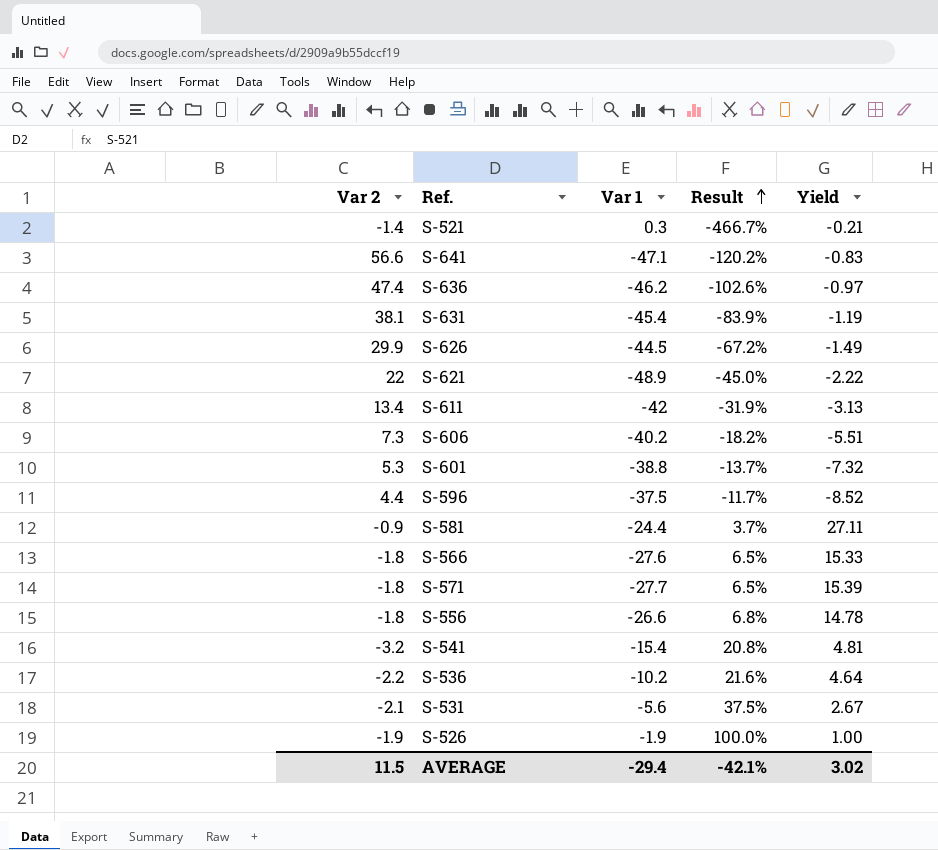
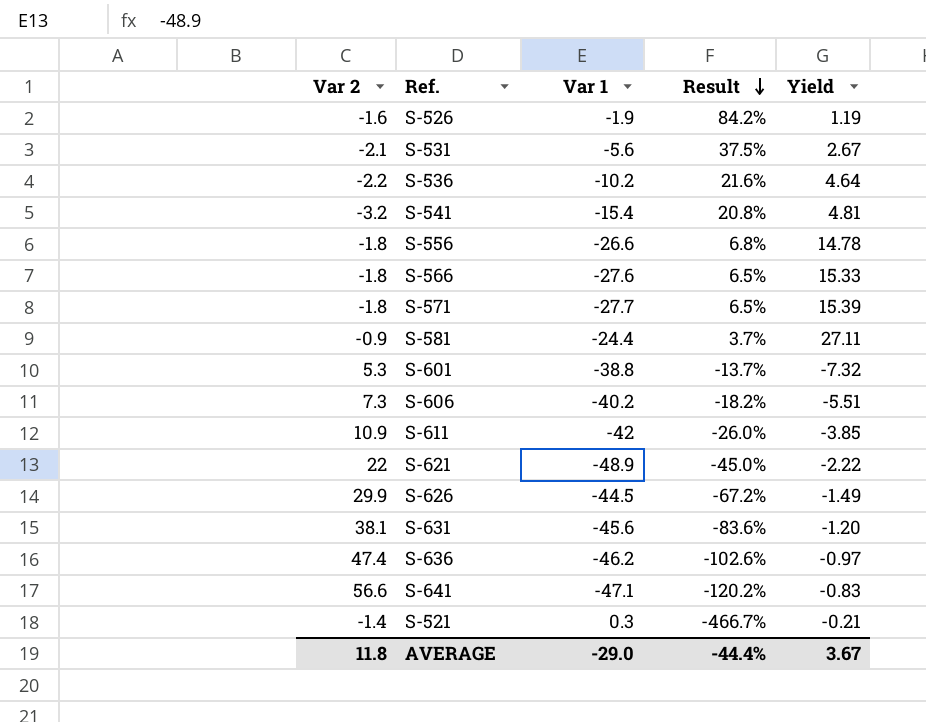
row order: Result ascending -> Result descending
row S-596: 4.4 | -37.5 | -11.7% | -8.52 -> none
S-526 | Var 2: -1.9 -> -1.6
S-526 | Result: 100.0% -> 84.2%
S-526 | Yield: 1.00 -> 1.19
S-611 | Var 2: 13.4 -> 10.9
S-611 | Result: -31.9% -> -26.0%
S-611 | Yield: -3.13 -> -3.85
S-631 | Var 1: -45.4 -> -45.6
S-631 | Result: -83.9% -> -83.6%
S-631 | Yield: -1.19 -> -1.20
AVERAGE | Var 2: 11.5 -> 11.8
AVERAGE | Var 1: -29.4 -> -29.0
AVERAGE | Result: -42.1% -> -44.4%
AVERAGE | Yield: 3.02 -> 3.67

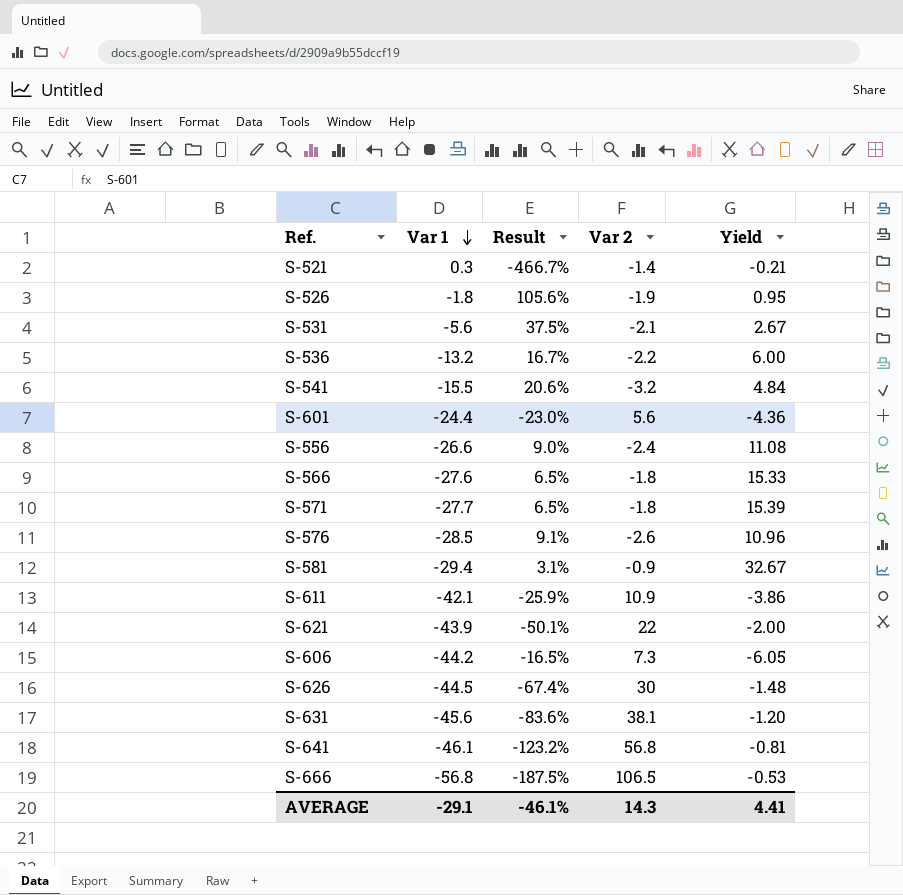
row order: Result descending -> Var 1 descending
column Var 2 | position: 1 -> 4
row S-636: 47.4 | -46.2 | -102.6% | -0.97 -> none
S-526 | Var 1: -1.9 -> -1.8
S-526 | Result: 84.2% -> 105.6%
S-526 | Var 2: -1.6 -> -1.9
S-526 | Yield: 1.19 -> 0.95
S-536 | Var 1: -10.2 -> -13.2
S-536 | Result: 21.6% -> 16.7%
S-536 | Yield: 4.64 -> 6.00
S-541 | Var 1: -15.4 -> -15.5
S-541 | Result: 20.8% -> 20.6%
S-541 | Yield: 4.81 -> 4.84
S-601 | Var 1: -38.8 -> -24.4
S-601 | Result: -13.7% -> -23.0%
S-601 | Var 2: 5.3 -> 5.6
S-601 | Yield: -7.32 -> -4.36
S-556 | Result: 6.8% -> 9.0%
S-556 | Var 2: -1.8 -> -2.4
S-556 | Yield: 14.78 -> 11.08
row S-576: none -> -28.5 | 9.1% | -2.6 | 10.96
S-581 | Var 1: -24.4 -> -29.4
S-581 | Result: 3.7% -> 3.1%
S-581 | Yield: 27.11 -> 32.67
S-611 | Var 1: -42 -> -42.1
S-611 | Result: -26.0% -> -25.9%
S-611 | Yield: -3.85 -> -3.86
S-621 | Var 1: -48.9 -> -43.9
S-621 | Result: -45.0% -> -50.1%
S-621 | Yield: -2.22 -> -2.00
S-606 | Var 1: -40.2 -> -44.2
S-606 | Result: -18.2% -> -16.5%
S-606 | Yield: -5.51 -> -6.05
S-626 | Result: -67.2% -> -67.4%
S-626 | Var 2: 29.9 -> 30
S-626 | Yield: -1.49 -> -1.48
S-641 | Var 1: -47.1 -> -46.1
S-641 | Result: -120.2% -> -123.2%
S-641 | Var 2: 56.6 -> 56.8
S-641 | Yield: -0.83 -> -0.81
row S-666: none -> -56.8 | -187.5% | 106.5 | -0.53
AVERAGE | Var 1: -29.0 -> -29.1
AVERAGE | Result: -44.4% -> -46.1%
AVERAGE | Var 2: 11.8 -> 14.3
AVERAGE | Yield: 3.67 -> 4.41

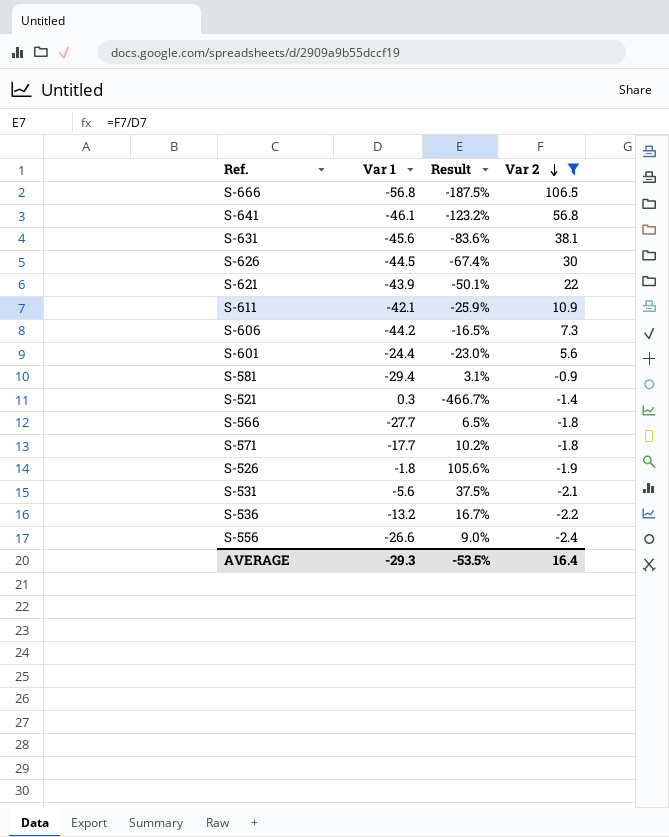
filter: none -> Var 2 >= -2.4
row order: Var 1 descending -> Var 2 descending
column Yield | formula: [Var 1] / [Var 2] -> none
S-566 | Var 1: -27.6 -> -27.7
S-571 | Var 1: -27.7 -> -17.7
S-571 | Result: 6.5% -> 10.2%
AVERAGE | Var 1: -29.1 -> -29.3
AVERAGE | Result: -46.1% -> -53.5%
AVERAGE | Var 2: 14.3 -> 16.4

